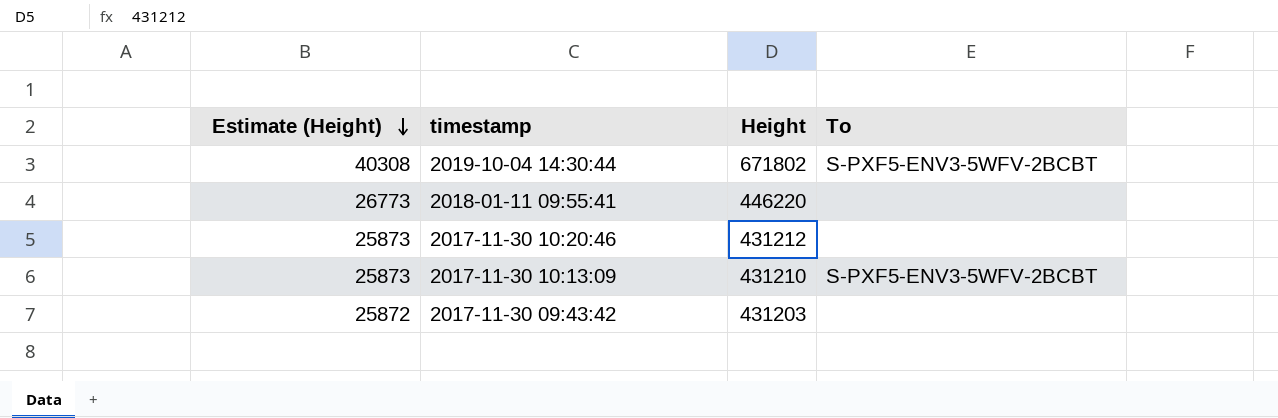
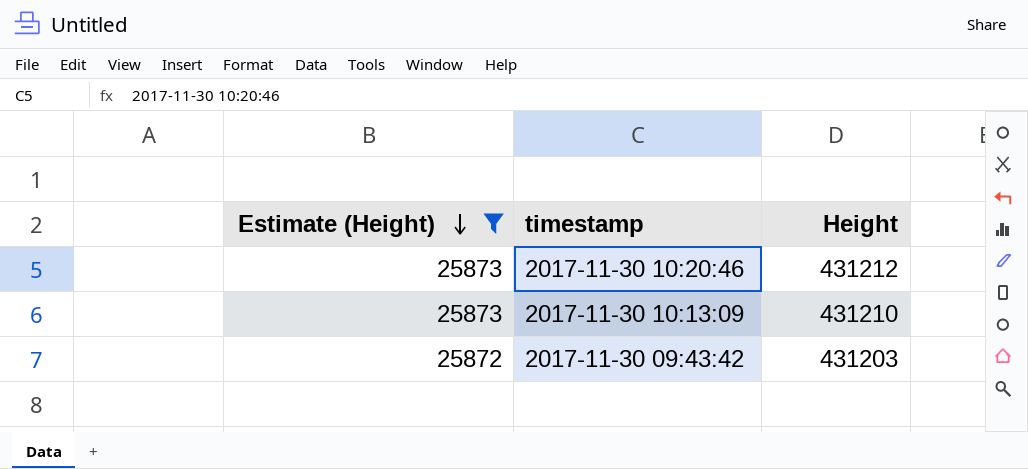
filter: none -> Estimate (Height) <= 25873
column To | position: 4 -> none

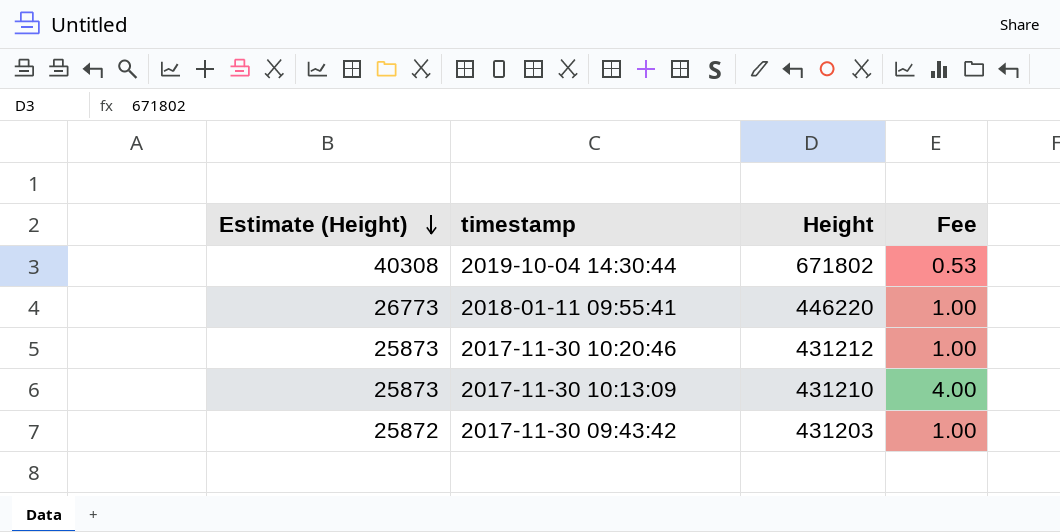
filter: Estimate (Height) <= 25873 -> none
column Fee | position: none -> 4

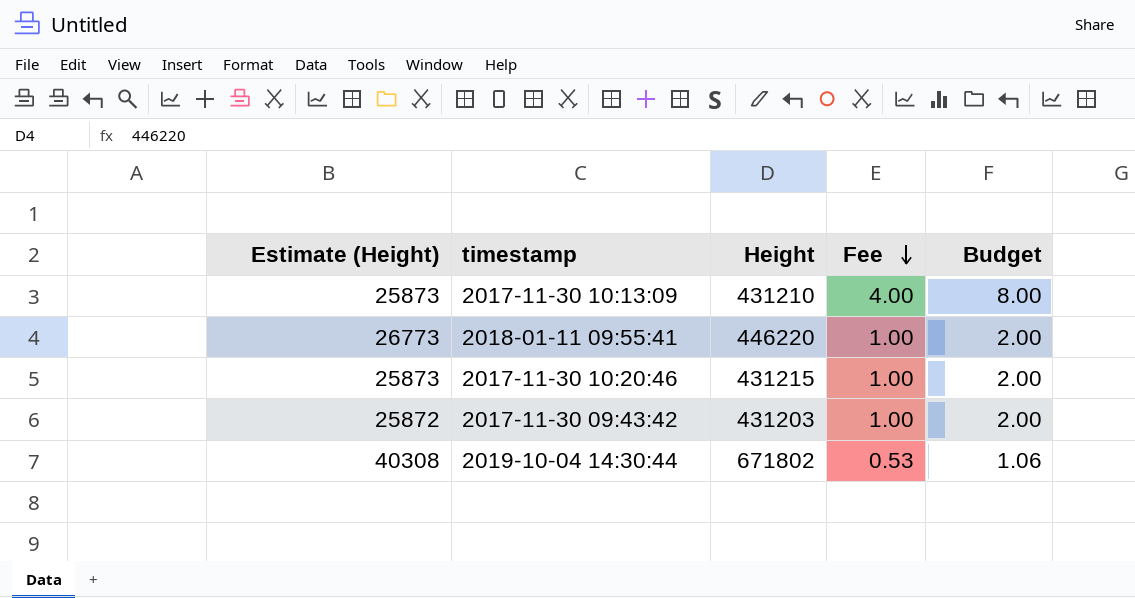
row order: Estimate (Height) descending -> Fee descending
column Budget | formula: none -> [Fee] * 2
2017-11-30 10:20:46 | Height: 431212 -> 431215

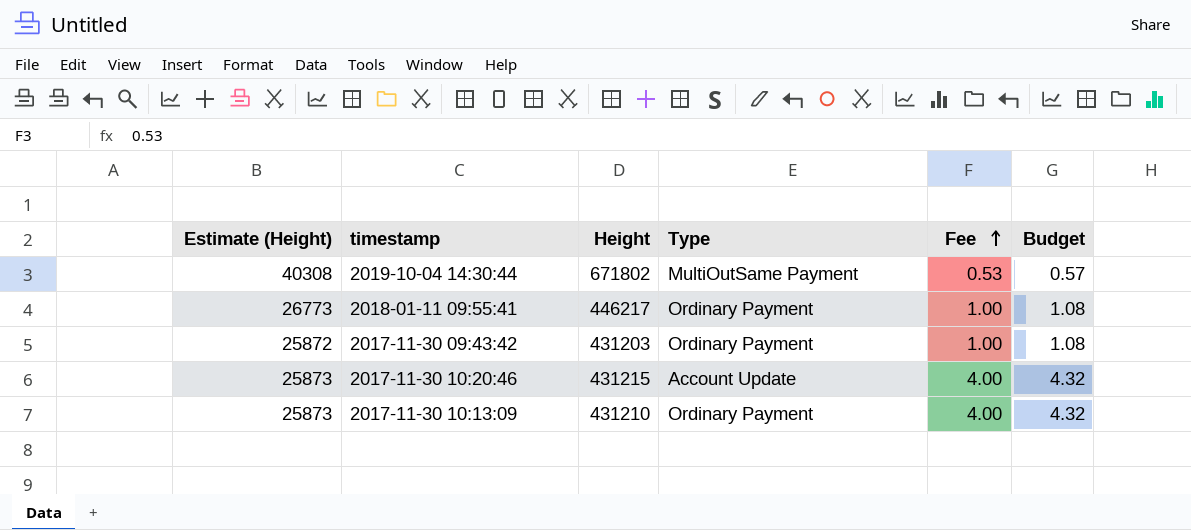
row order: Fee descending -> Fee ascending
column Type | position: none -> 4
column Budget | formula: [Fee] * 2 -> [Fee] * 1.08
2018-01-11 09:55:41 | Height: 446220 -> 446217
2017-11-30 10:20:46 | Fee: 1.00 -> 4.00

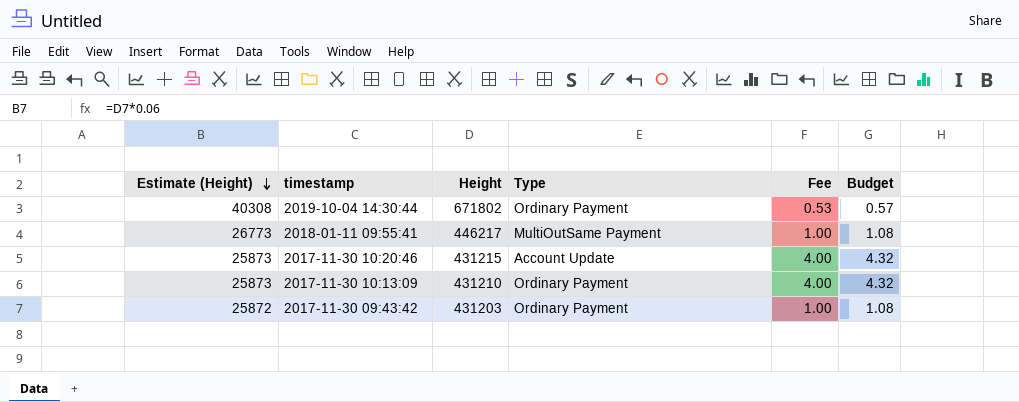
row order: Fee ascending -> Estimate (Height) descending
2019-10-04 14:30:44 | Type: MultiOutSame Payment -> Ordinary Payment
2018-01-11 09:55:41 | Type: Ordinary Payment -> MultiOutSame Payment

